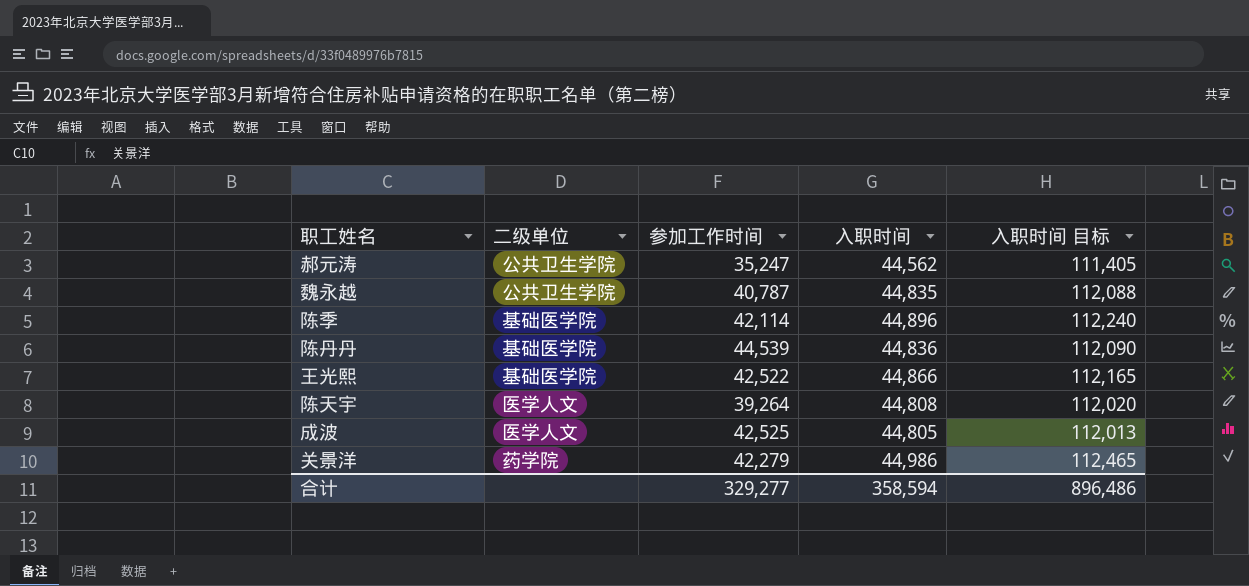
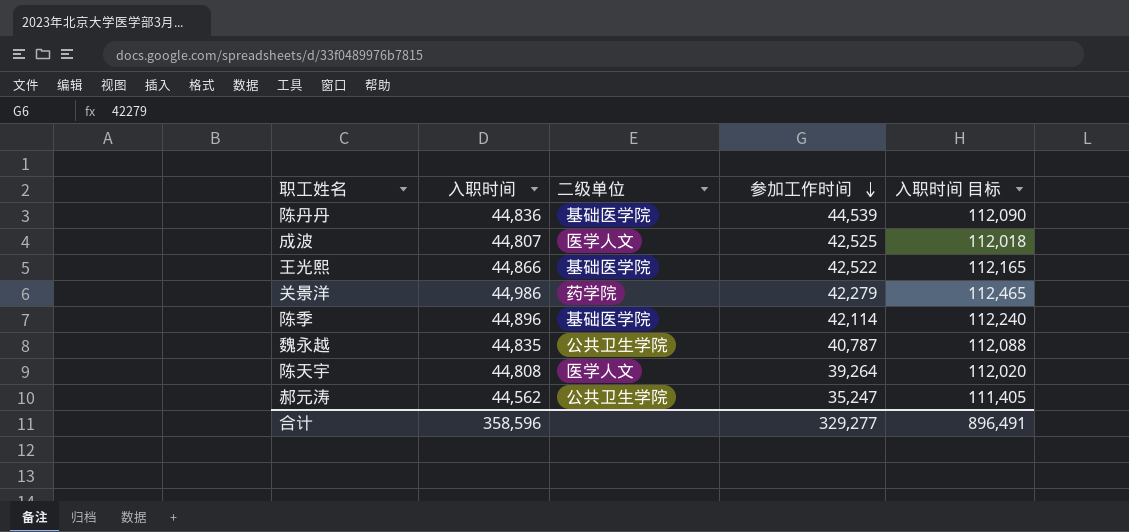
row order: none -> 参加工作时间 descending
column 入职时间 | position: 4 -> 2
成波 | 入职时间: 44,805 -> 44,807
成波 | 入职时间 目标: 112,013 -> 112,018
合计 | 入职时间: 358,594 -> 358,596
合计 | 入职时间 目标: 896,486 -> 896,491

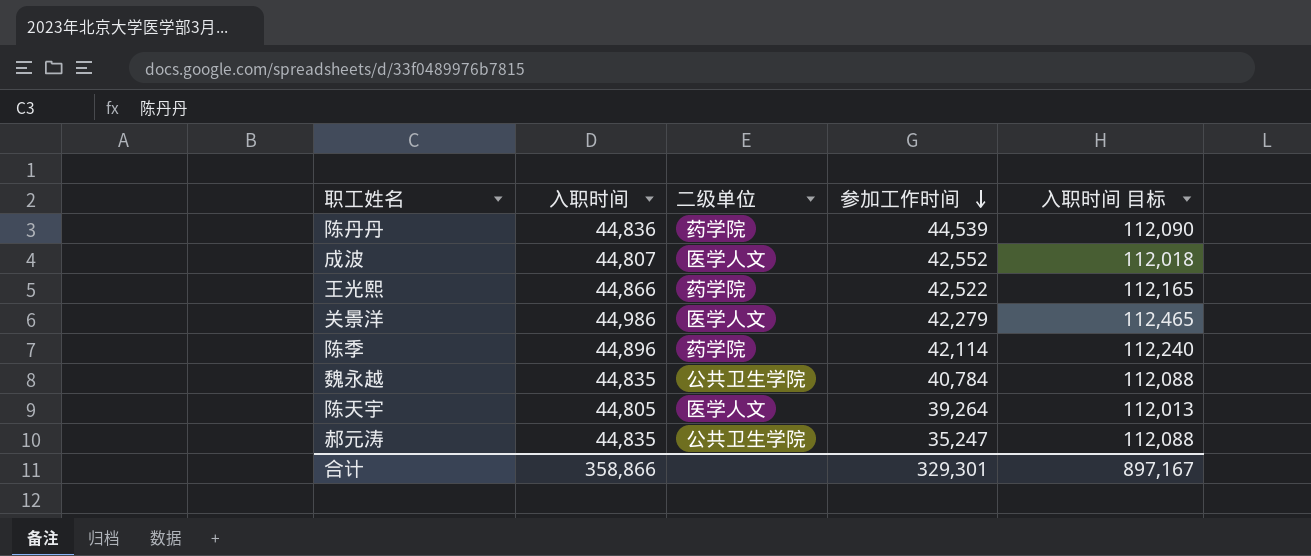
陈丹丹 | 二级单位: 基础医学院 -> 药学院
成波 | 参加工作时间: 42,525 -> 42,552
王光熙 | 二级单位: 基础医学院 -> 药学院
关景洋 | 二级单位: 药学院 -> 医学人文
陈季 | 二级单位: 基础医学院 -> 药学院
魏永越 | 参加工作时间: 40,787 -> 40,784
陈天宇 | 入职时间: 44,808 -> 44,805
陈天宇 | 入职时间 目标: 112,020 -> 112,013
郝元涛 | 入职时间: 44,562 -> 44,835
郝元涛 | 入职时间 目标: 111,405 -> 112,088
合计 | 入职时间: 358,596 -> 358,866
合计 | 参加工作时间: 329,277 -> 329,301
合计 | 入职时间 目标: 896,491 -> 897,167

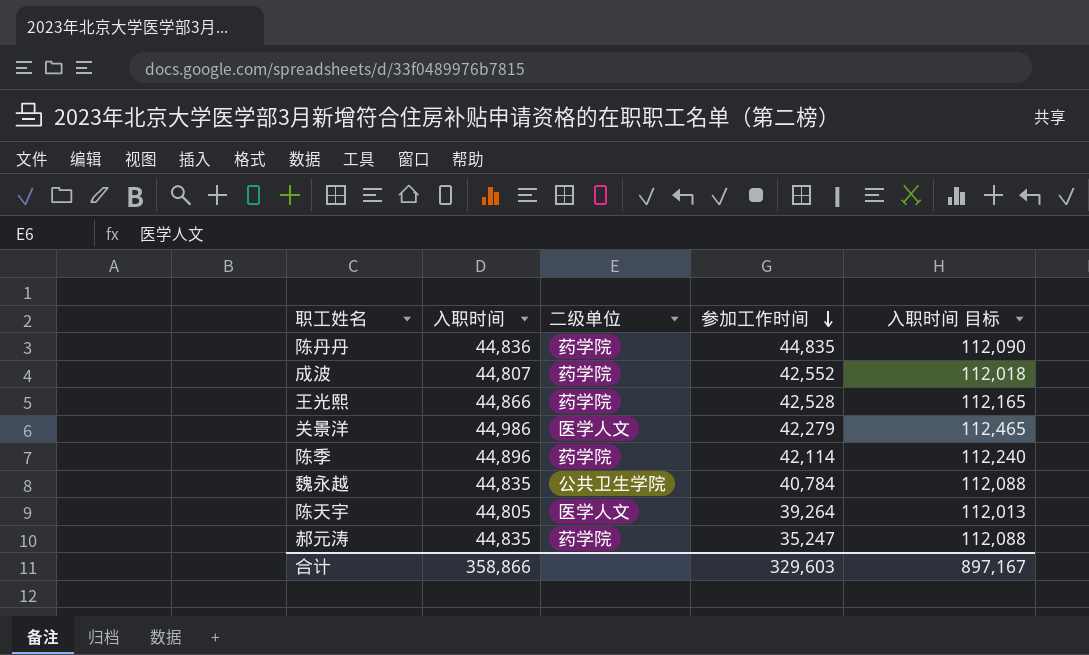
陈丹丹 | 参加工作时间: 44,539 -> 44,835
成波 | 二级单位: 医学人文 -> 药学院
王光熙 | 参加工作时间: 42,522 -> 42,528
郝元涛 | 二级单位: 公共卫生学院 -> 药学院
合计 | 参加工作时间: 329,301 -> 329,603

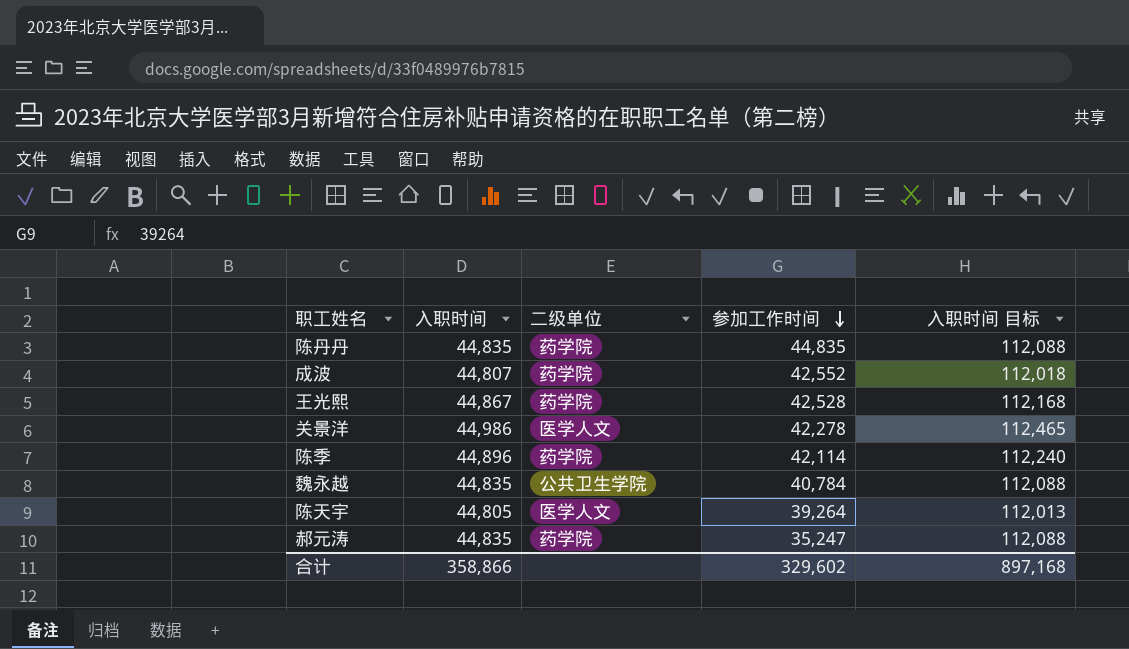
陈丹丹 | 入职时间: 44,836 -> 44,835
陈丹丹 | 入职时间 目标: 112,090 -> 112,088
王光熙 | 入职时间: 44,866 -> 44,867
王光熙 | 入职时间 目标: 112,165 -> 112,168
关景洋 | 参加工作时间: 42,279 -> 42,278
合计 | 参加工作时间: 329,603 -> 329,602
合计 | 入职时间 目标: 897,167 -> 897,168

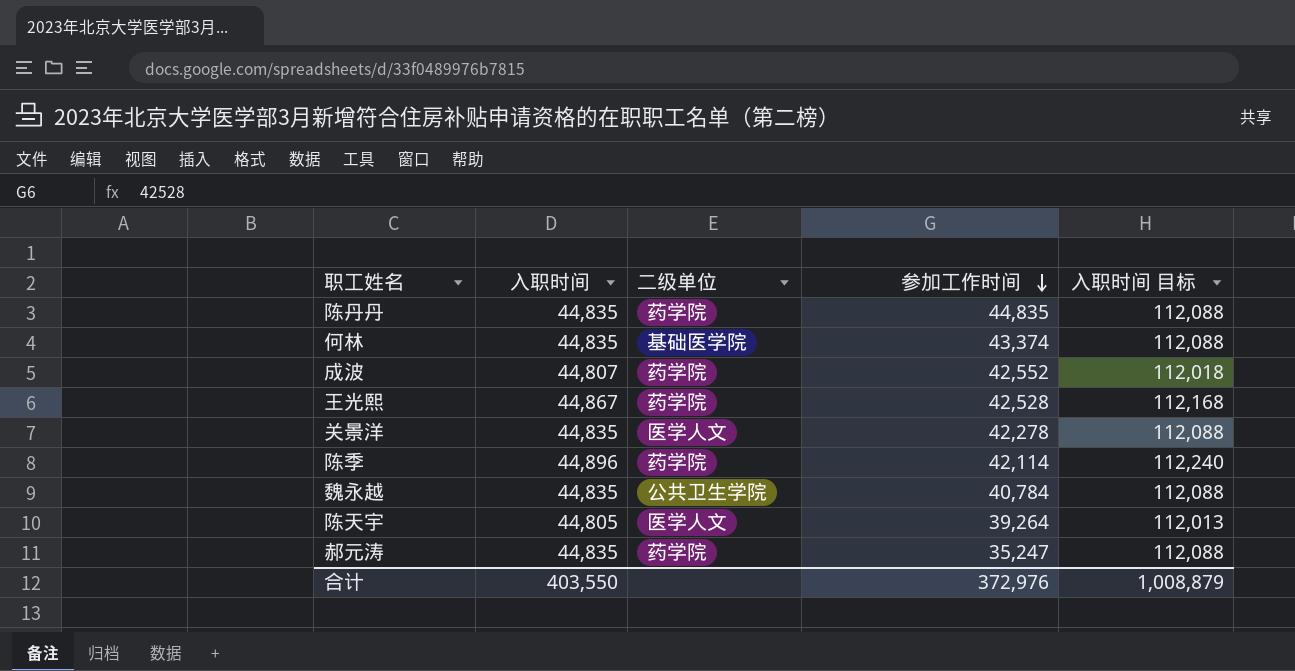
row 何林: none -> 44,835 | 基础医学院 | 43,374 | 112,088
关景洋 | 入职时间: 44,986 -> 44,835
关景洋 | 入职时间 目标: 112,465 -> 112,088
合计 | 入职时间: 358,866 -> 403,550
合计 | 参加工作时间: 329,602 -> 372,976
合计 | 入职时间 目标: 897,168 -> 1,008,879

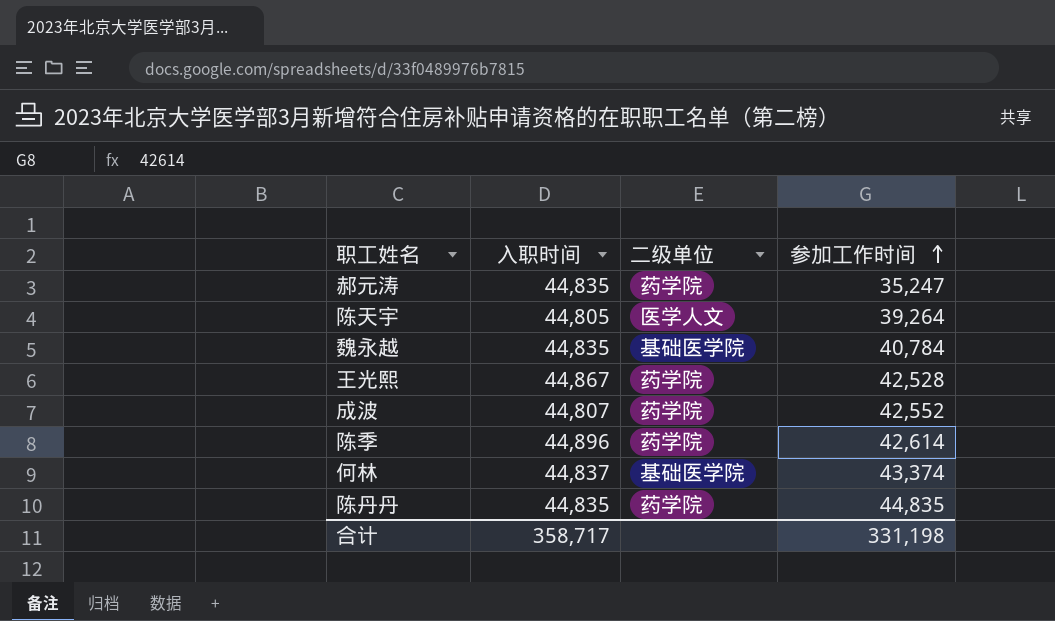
row order: 参加工作时间 descending -> 参加工作时间 ascending
column 入职时间 目标 | formula: [入职时间] * 2.5 -> none
row 关景洋: 44,835 | 医学人文 | 42,278 | 112,088 -> none
魏永越 | 二级单位: 公共卫生学院 -> 基础医学院
陈季 | 参加工作时间: 42,114 -> 42,614
何林 | 入职时间: 44,835 -> 44,837
合计 | 入职时间: 403,550 -> 358,717
合计 | 参加工作时间: 372,976 -> 331,198

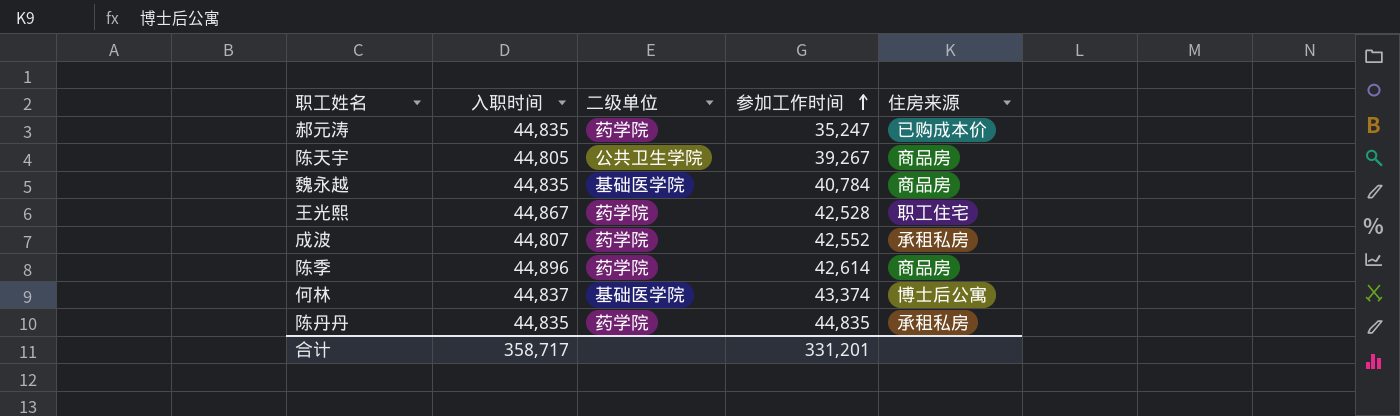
column 住房来源 | position: none -> 5
陈天宇 | 二级单位: 医学人文 -> 公共卫生学院
陈天宇 | 参加工作时间: 39,264 -> 39,267
合计 | 参加工作时间: 331,198 -> 331,201

